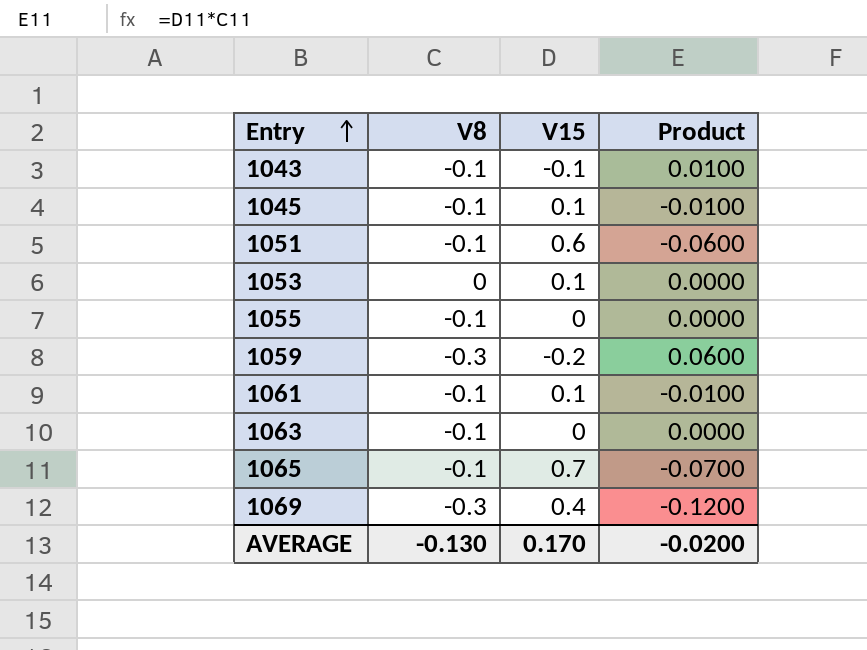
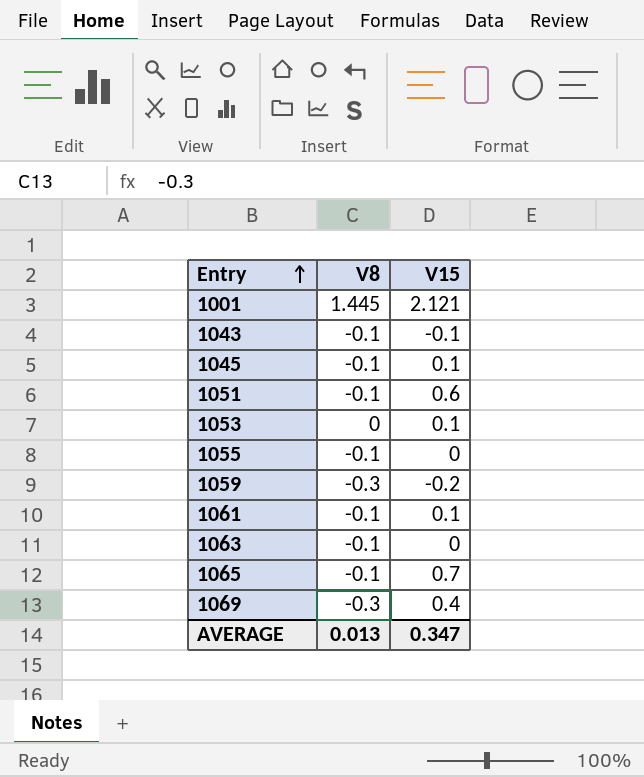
column Product | formula: [V8] * [V15] -> none
row 1001: none -> 1.445 | 2.121
AVERAGE | V8: -0.130 -> 0.013
AVERAGE | V15: 0.170 -> 0.347

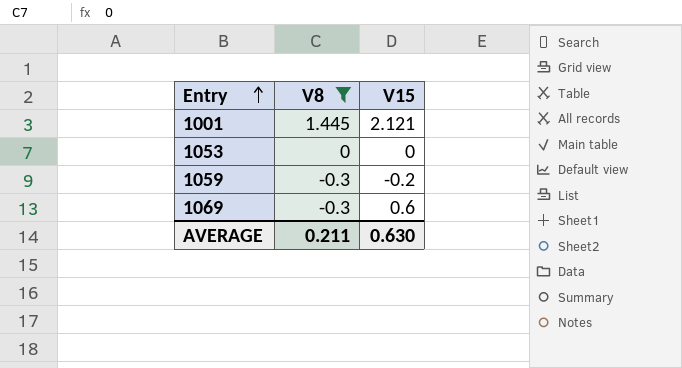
filter: none -> V8 != -0.1
1053 | V15: 0.1 -> 0
1069 | V15: 0.4 -> 0.6
AVERAGE | V8: 0.013 -> 0.211
AVERAGE | V15: 0.347 -> 0.630

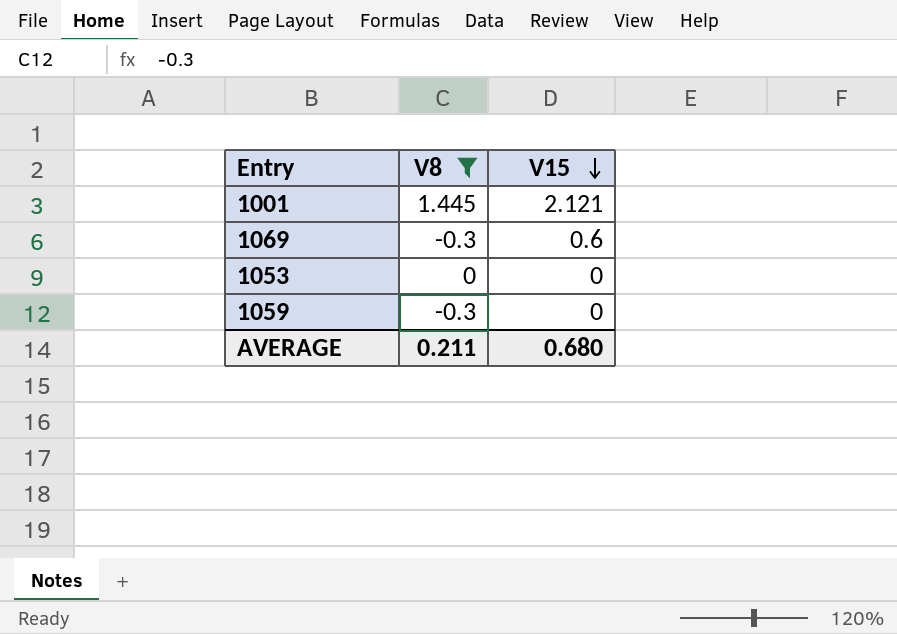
row order: Entry ascending -> V15 descending
1059 | V15: -0.2 -> 0
AVERAGE | V15: 0.630 -> 0.680

